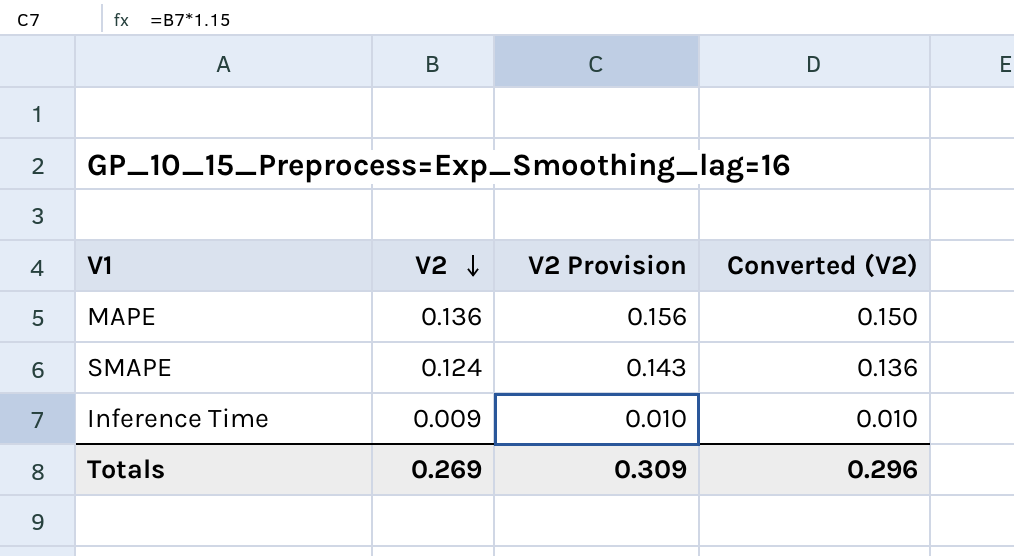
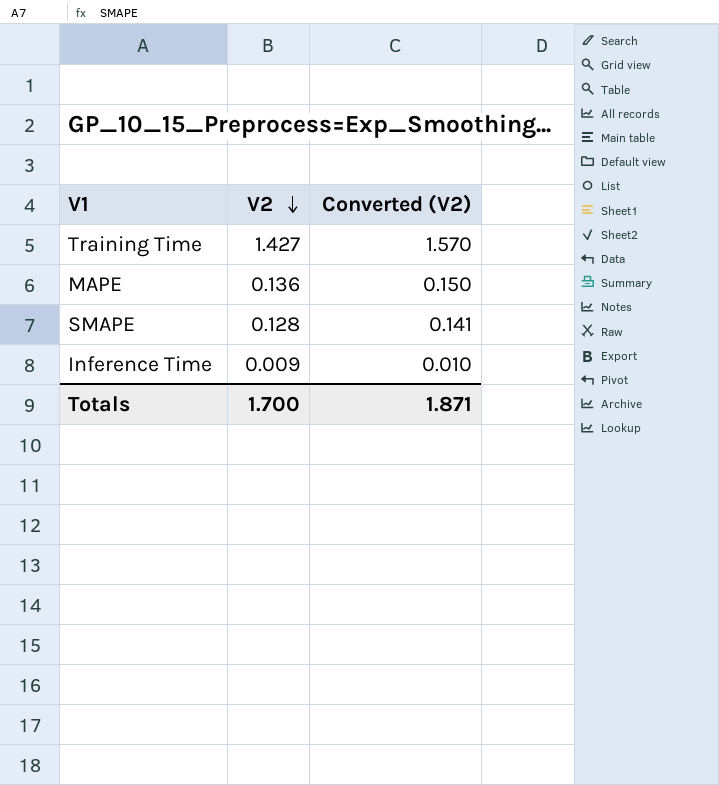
column V2 Provision | formula: [V2] * 1.15 -> none
row Training Time: none -> 1.427 | 1.570
SMAPE | V2: 0.124 -> 0.128
SMAPE | Converted (V2): 0.136 -> 0.141
Totals | V2: 0.269 -> 1.700
Totals | Converted (V2): 0.296 -> 1.871

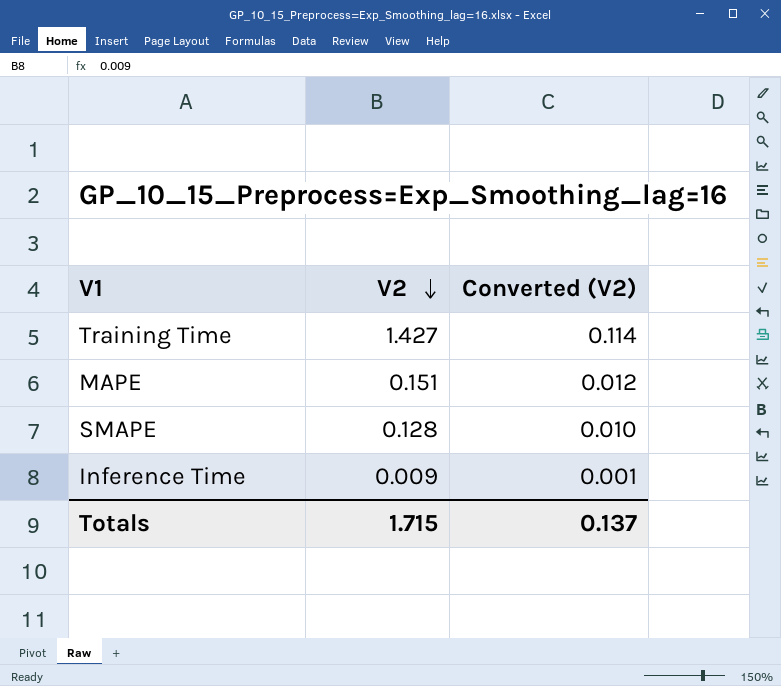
column Converted (V2) | formula: [V2] * 1.1 -> [V2] * 0.08
MAPE | V2: 0.136 -> 0.151
Totals | V2: 1.700 -> 1.715
Totals | Converted (V2): 1.871 -> 0.137

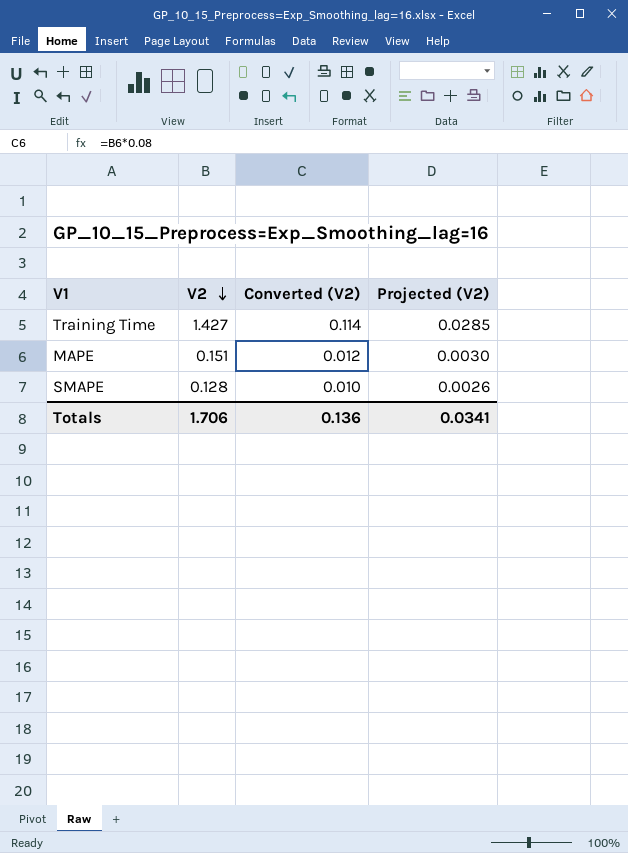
column Projected (V2) | formula: none -> [V2] * 0.02
row Inference Time: 0.009 | 0.001 -> none
Totals | V2: 1.715 -> 1.706
Totals | Converted (V2): 0.137 -> 0.136

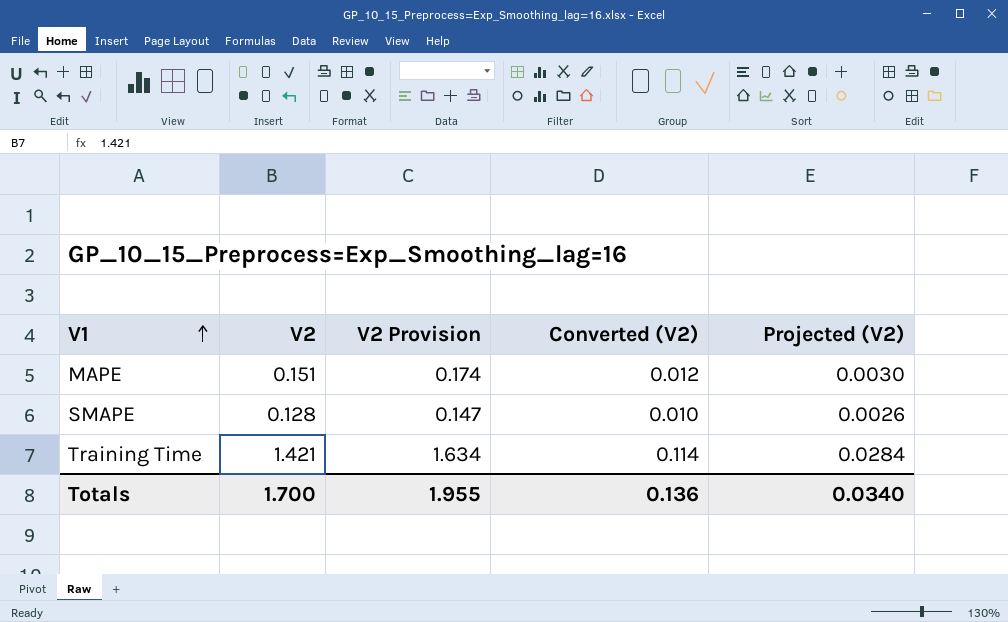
row order: V2 descending -> V1 ascending
column V2 Provision | formula: none -> [V2] * 1.15
Training Time | V2: 1.427 -> 1.421
Training Time | Projected (V2): 0.0285 -> 0.0284
Totals | V2: 1.706 -> 1.700
Totals | Projected (V2): 0.0341 -> 0.0340

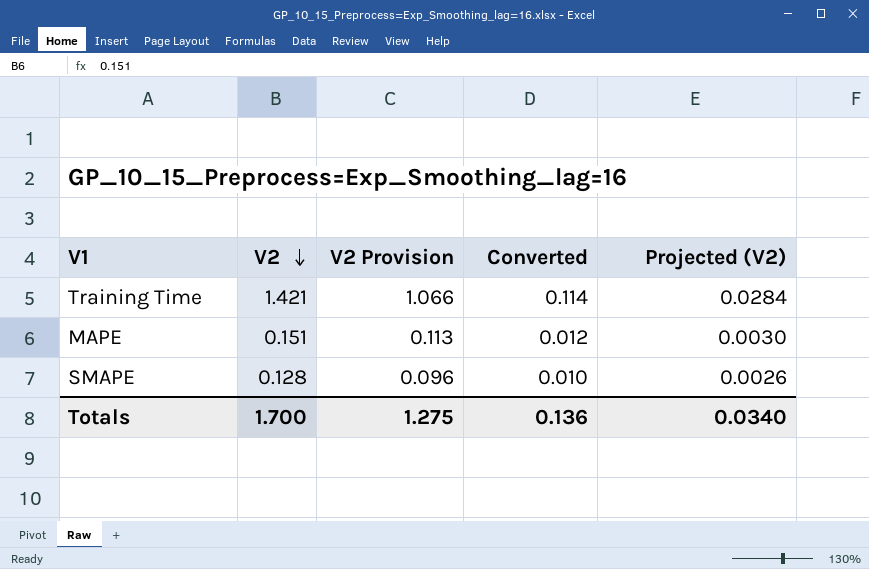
row order: V1 ascending -> V2 descending
column V2 Provision | formula: [V2] * 1.15 -> [V2] * 0.75
column name: Converted (V2) -> Converted
Totals | V2 Provision: 1.955 -> 1.275

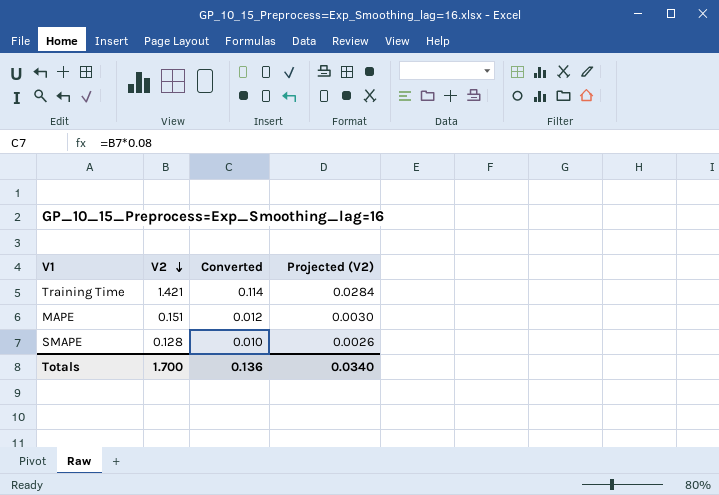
column V2 Provision | formula: [V2] * 0.75 -> none

